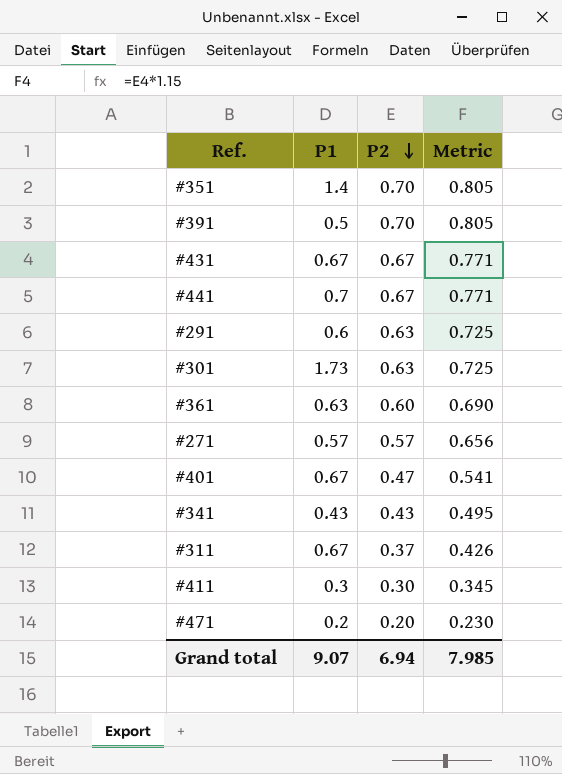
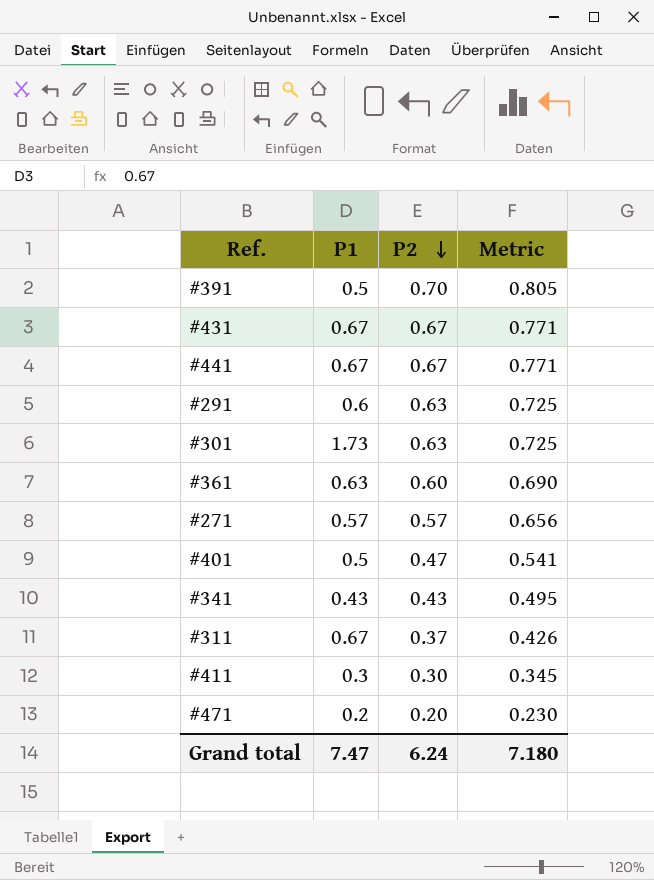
row #351: 1.4 | 0.70 | 0.805 -> none
#441 | P1: 0.7 -> 0.67
#401 | P1: 0.67 -> 0.5
Grand total | P1: 9.07 -> 7.47
Grand total | P2: 6.94 -> 6.24
Grand total | Metric: 7.985 -> 7.180

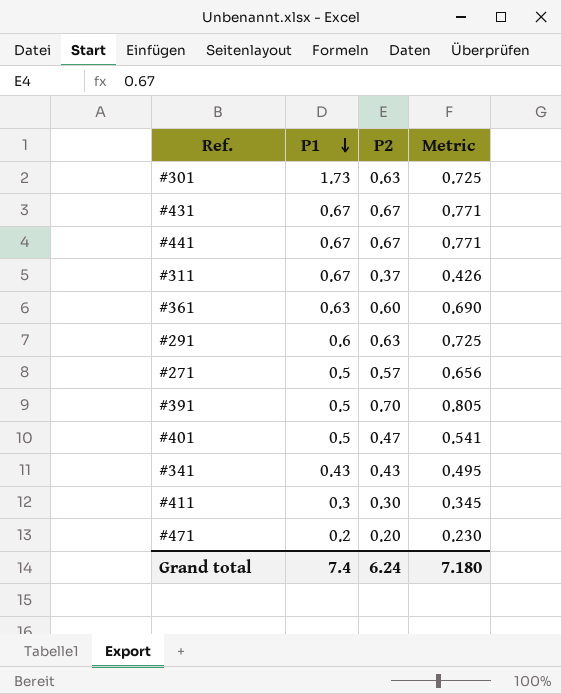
row order: P2 descending -> P1 descending
#271 | P1: 0.57 -> 0.5
Grand total | P1: 7.47 -> 7.4

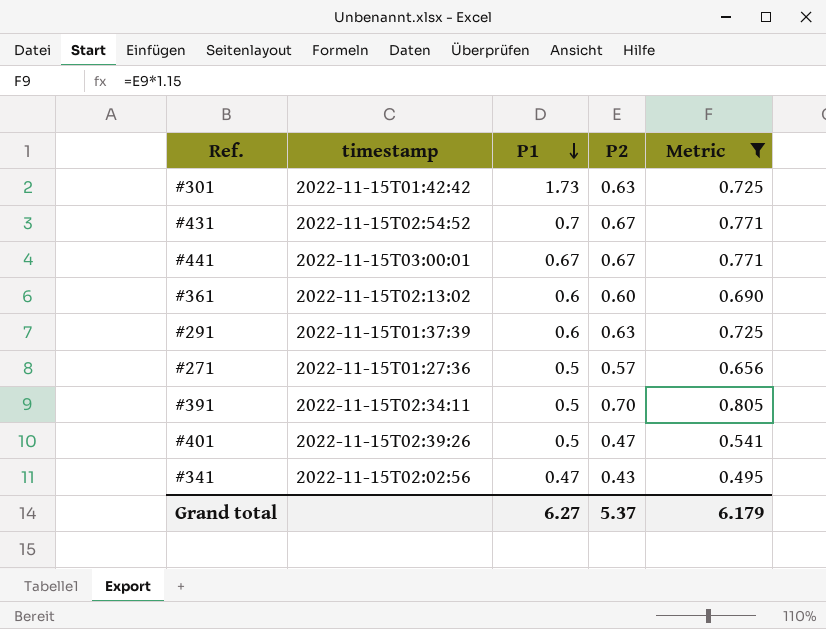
filter: none -> Metric >= 0.495
column timestamp | position: none -> 2
#431 | P1: 0.67 -> 0.7
#361 | P1: 0.63 -> 0.6
#341 | P1: 0.43 -> 0.47
Grand total | P1: 7.4 -> 6.27
Grand total | P2: 6.24 -> 5.37
Grand total | Metric: 7.180 -> 6.179

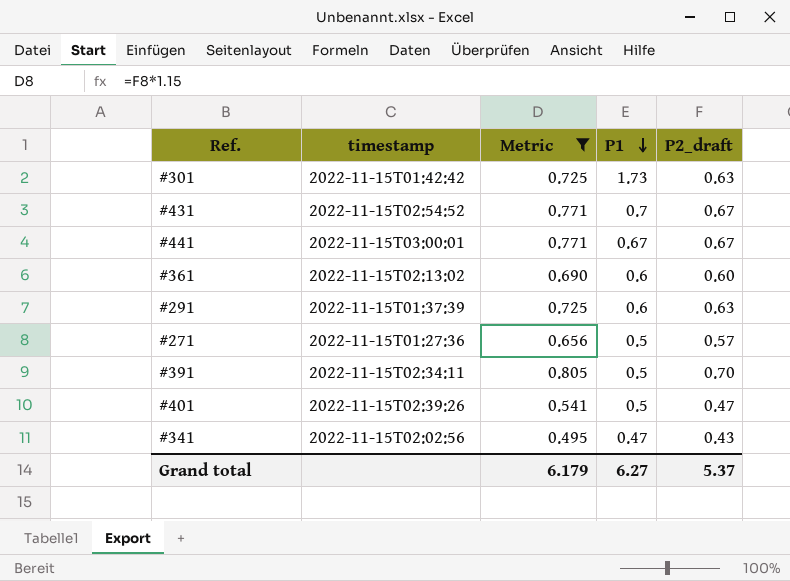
column Metric | position: 5 -> 3
column name: P2 -> P2_draft

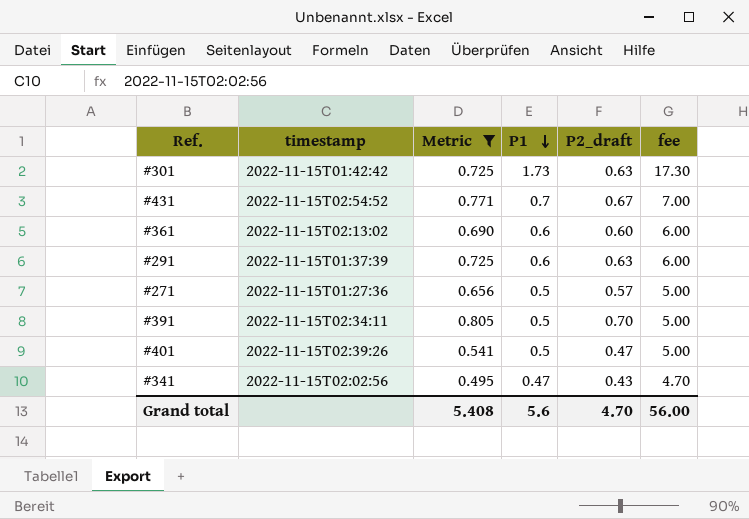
column fee | formula: none -> [P1] * 10
row #441: 2022-11-15T03:00:01 | 0.771 | 0.67 | 0.67 -> none
Grand total | Metric: 6.179 -> 5.408
Grand total | P1: 6.27 -> 5.6
Grand total | P2_draft: 5.37 -> 4.70

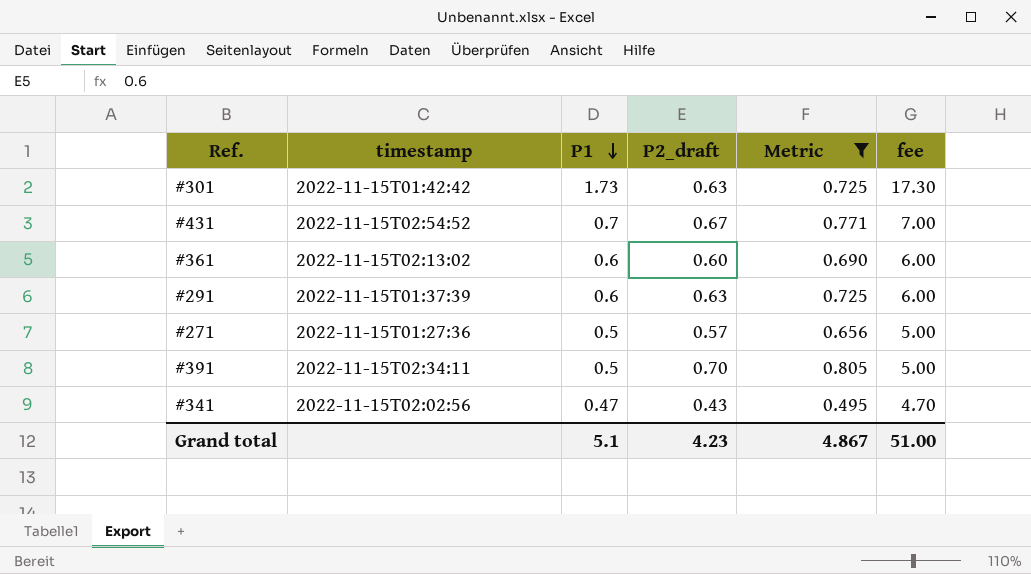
column Metric | position: 3 -> 5
row #401: 2022-11-15T02:39:26 | 0.541 | 0.5 | 0.47 | 5.00 -> none
Grand total | P1: 5.6 -> 5.1
Grand total | P2_draft: 4.70 -> 4.23
Grand total | Metric: 5.408 -> 4.867
Grand total | fee: 56.00 -> 51.00

